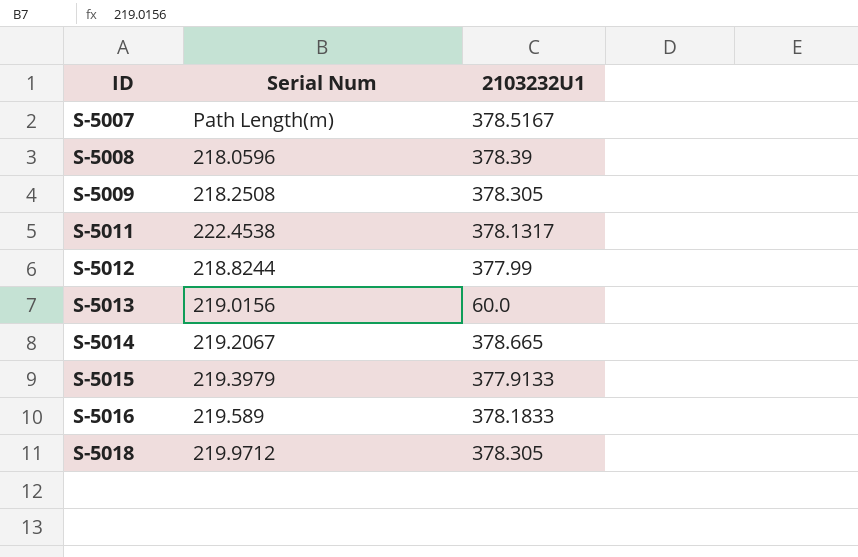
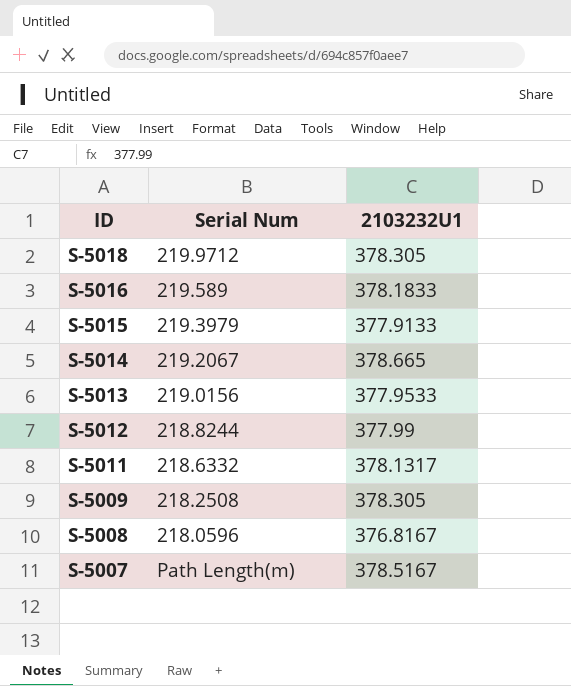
row order: ID ascending -> ID descending
S-5013 | 2103232U1: 60.0 -> 377.9533
S-5011 | Serial Num: 222.4538 -> 218.6332
S-5008 | 2103232U1: 378.39 -> 376.8167

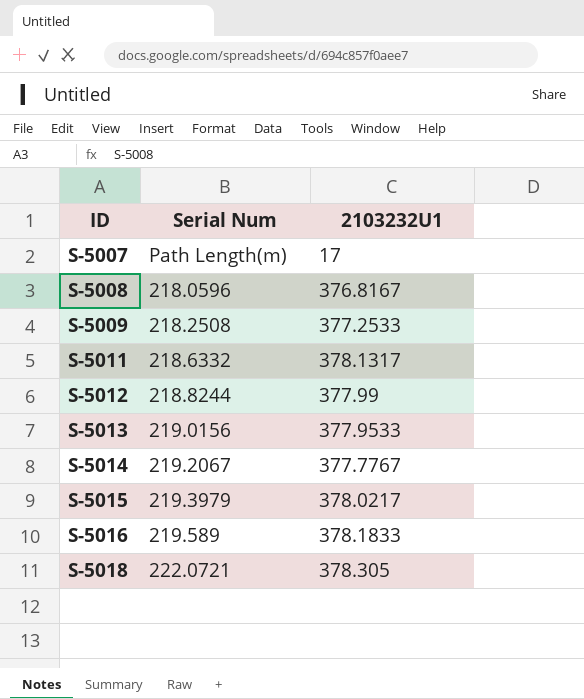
row order: ID descending -> ID ascending
S-5007 | 2103232U1: 378.5167 -> 17
S-5009 | 2103232U1: 378.305 -> 377.2533
S-5014 | 2103232U1: 378.665 -> 377.7767
S-5015 | 2103232U1: 377.9133 -> 378.0217
S-5018 | Serial Num: 219.9712 -> 222.0721

